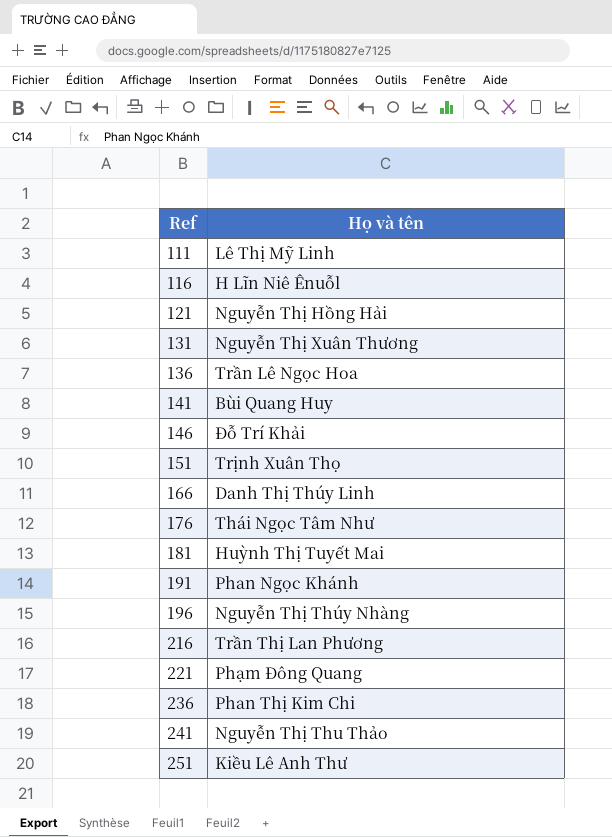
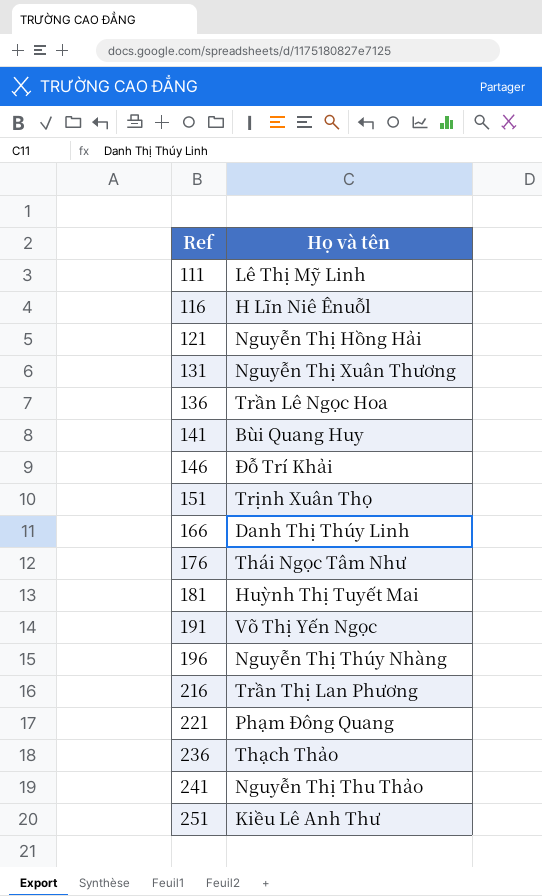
191 | Họ và tên: Phan Ngọc Khánh -> Võ Thị Yến Ngọc
236 | Họ và tên: Phan Thị Kim Chi -> Thạch Thảo

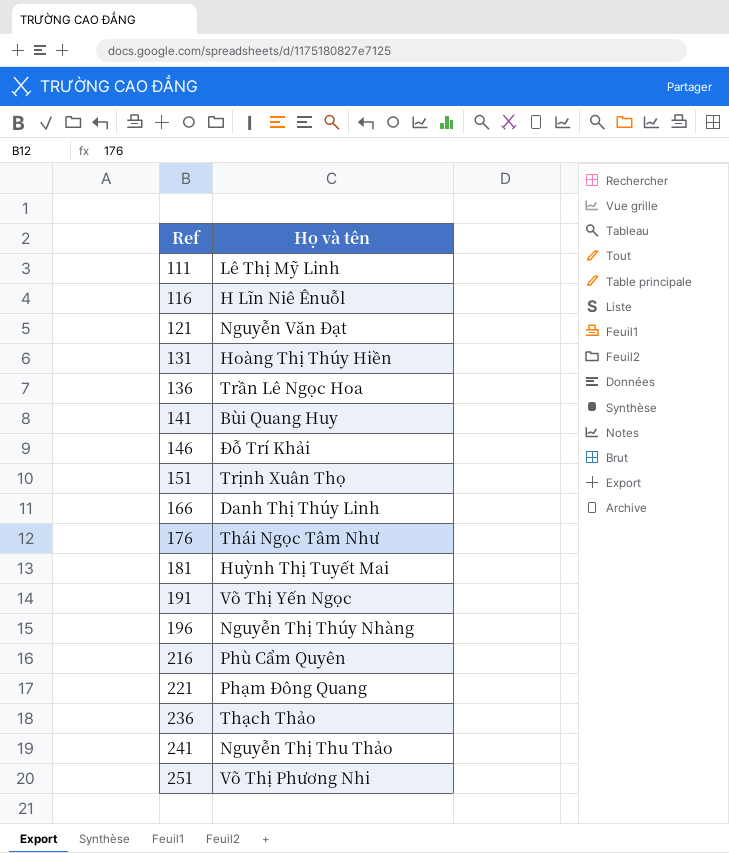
121 | Họ và tên: Nguyễn Thị Hồng Hải -> Nguyễn Văn Đạt
131 | Họ và tên: Nguyễn Thị Xuân Thương -> Hoàng Thị Thúy Hiền
216 | Họ và tên: Trần Thị Lan Phương -> Phù Cẩm Quyên
251 | Họ và tên: Kiều Lê Anh Thư -> Võ Thị Phương Nhi

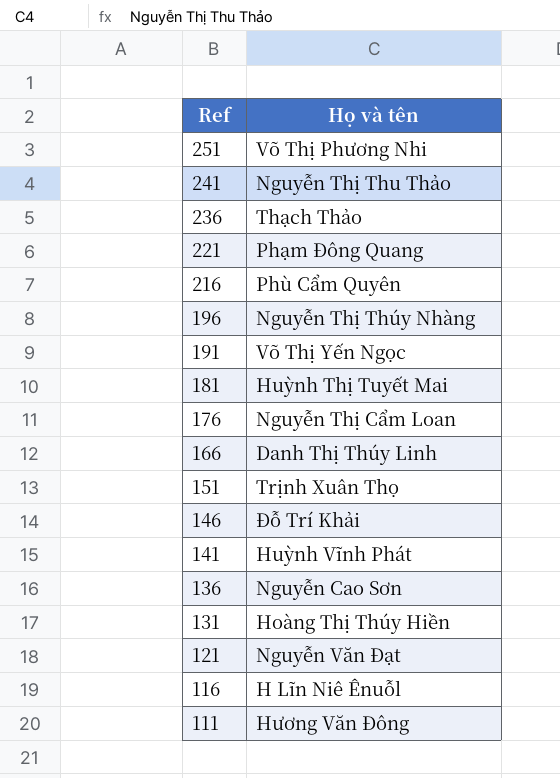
row order: Ref ascending -> Ref descending
176 | Họ và tên: Thái Ngọc Tâm Như -> Nguyễn Thị Cẩm Loan
141 | Họ và tên: Bùi Quang Huy -> Huỳnh Vĩnh Phát
136 | Họ và tên: Trần Lê Ngọc Hoa -> Nguyễn Cao Sơn
111 | Họ và tên: Lê Thị Mỹ Linh -> Hương Văn Đông

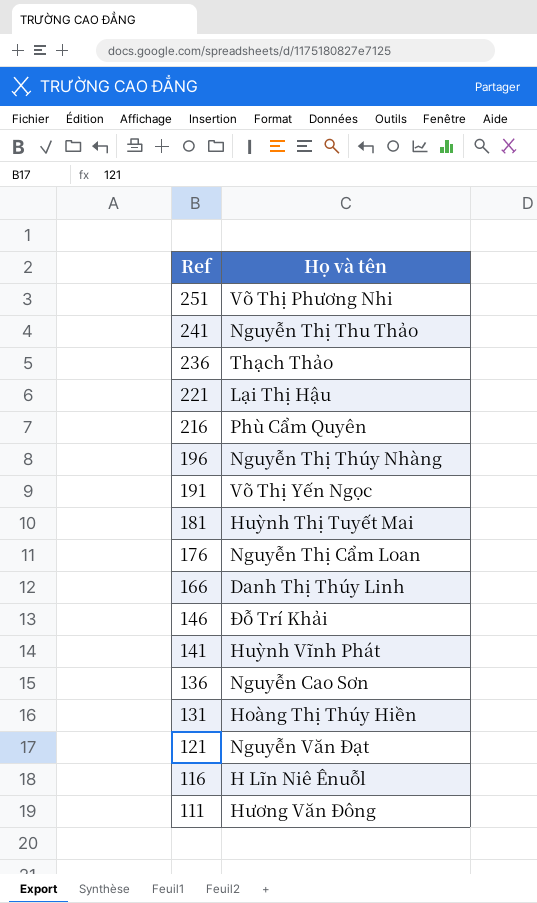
row 151: Trịnh Xuân Thọ -> none
221 | Họ và tên: Phạm Đông Quang -> Lại Thị Hậu

